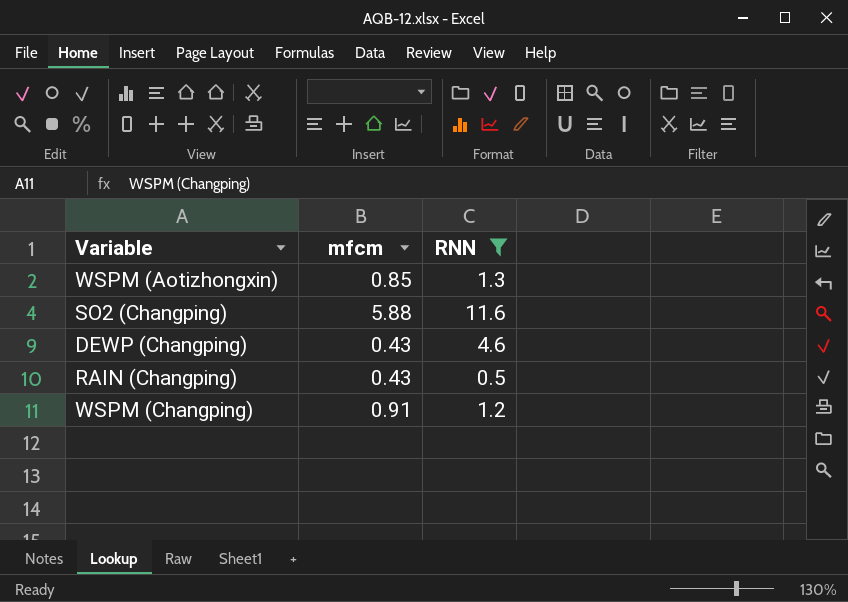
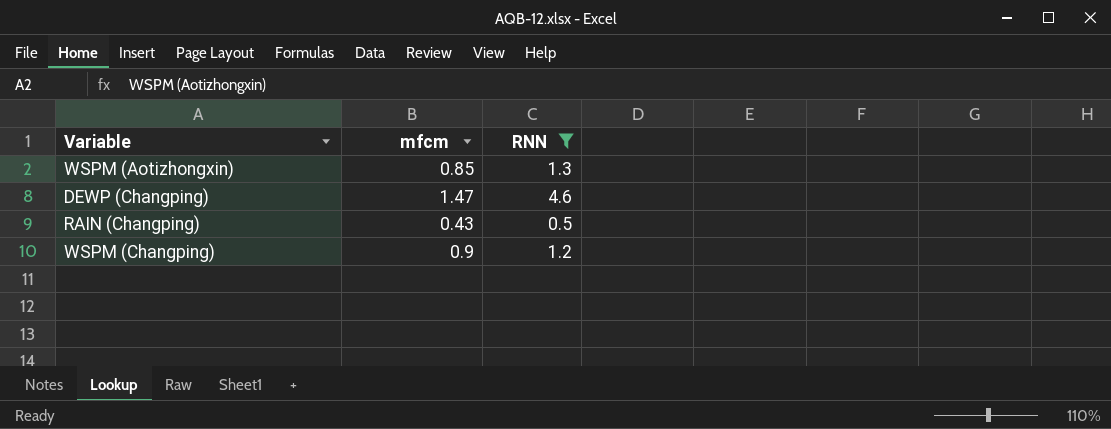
row SO2 (Changping): 5.88 | 11.6 -> none
DEWP (Changping) | mfcm: 0.43 -> 1.47
WSPM (Changping) | mfcm: 0.91 -> 0.9

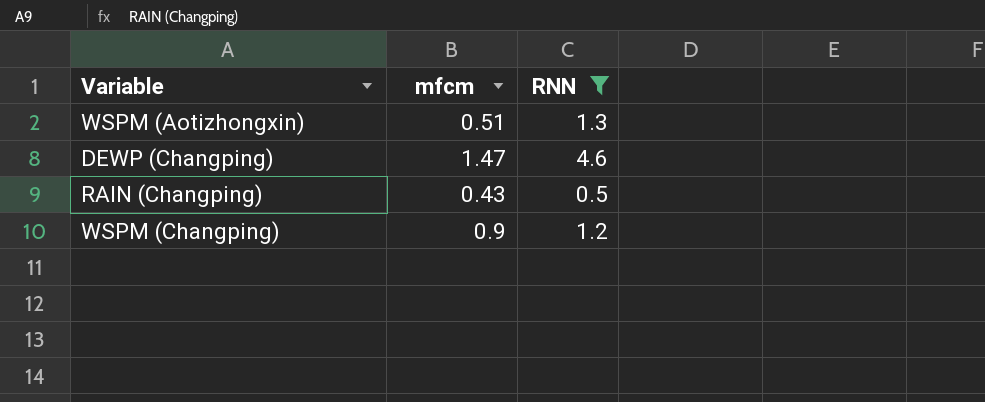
WSPM (Aotizhongxin) | mfcm: 0.85 -> 0.51

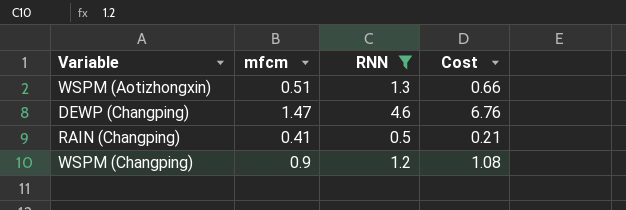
column Cost | formula: none -> [mfcm] * [RNN]
RAIN (Changping) | mfcm: 0.43 -> 0.41

